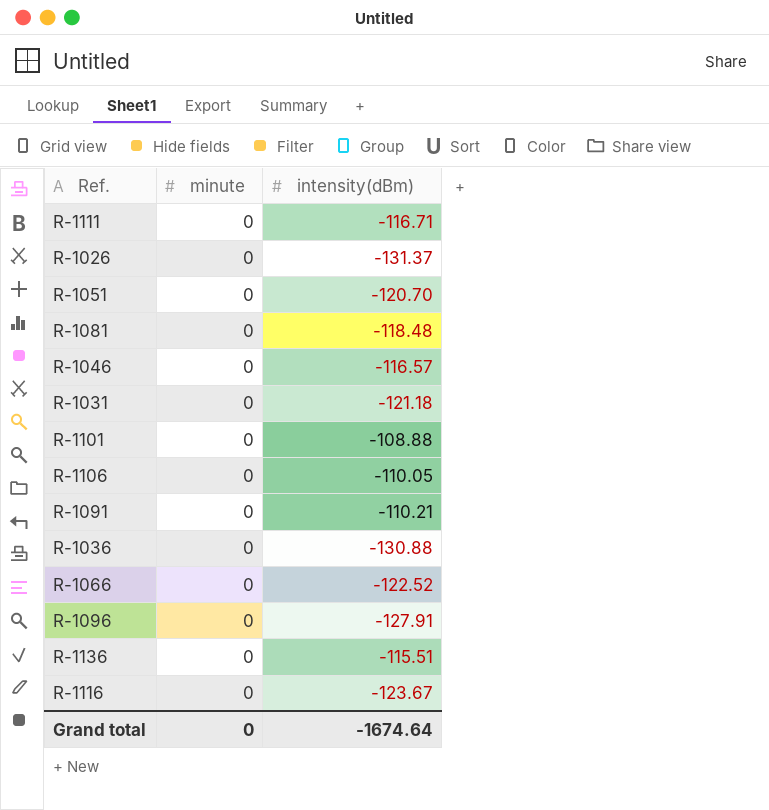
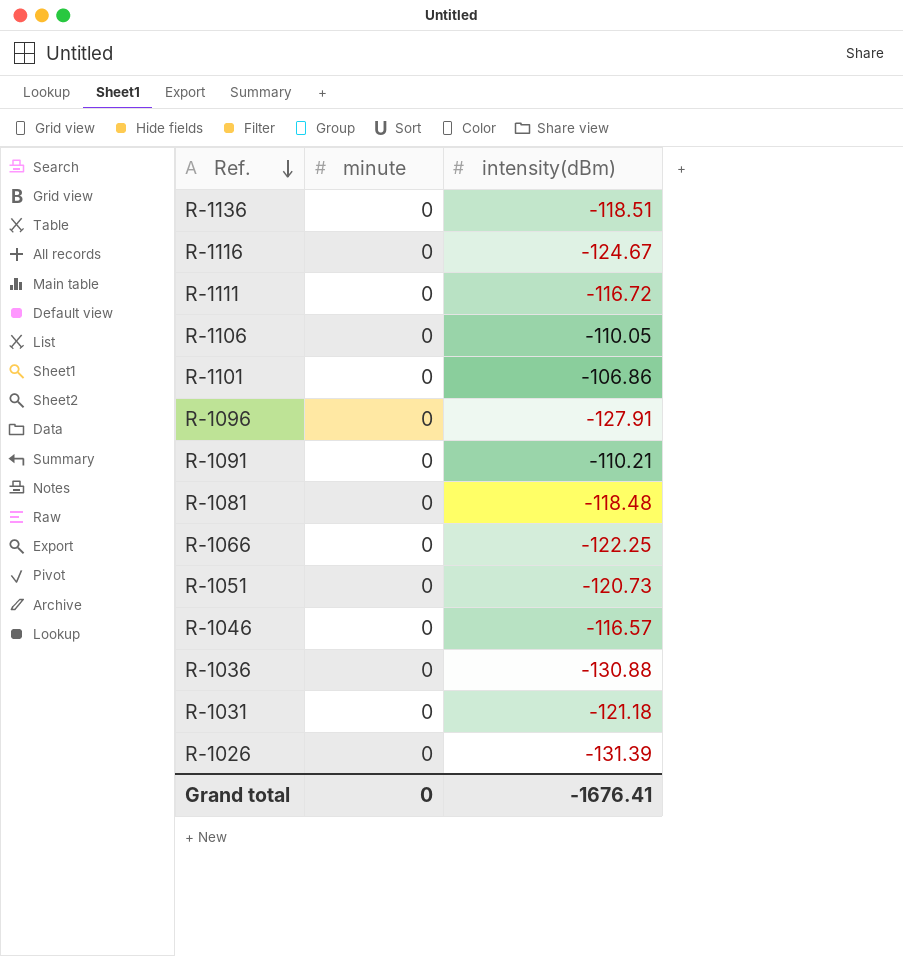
row order: none -> Ref. descending
R-1136 | intensity(dBm): -115.51 -> -118.51
R-1116 | intensity(dBm): -123.67 -> -124.67
R-1111 | intensity(dBm): -116.71 -> -116.72
R-1101 | intensity(dBm): -108.88 -> -106.86
R-1066 | intensity(dBm): -122.52 -> -122.25
R-1051 | intensity(dBm): -120.70 -> -120.73
R-1026 | intensity(dBm): -131.37 -> -131.39
Grand total | intensity(dBm): -1674.64 -> -1676.41

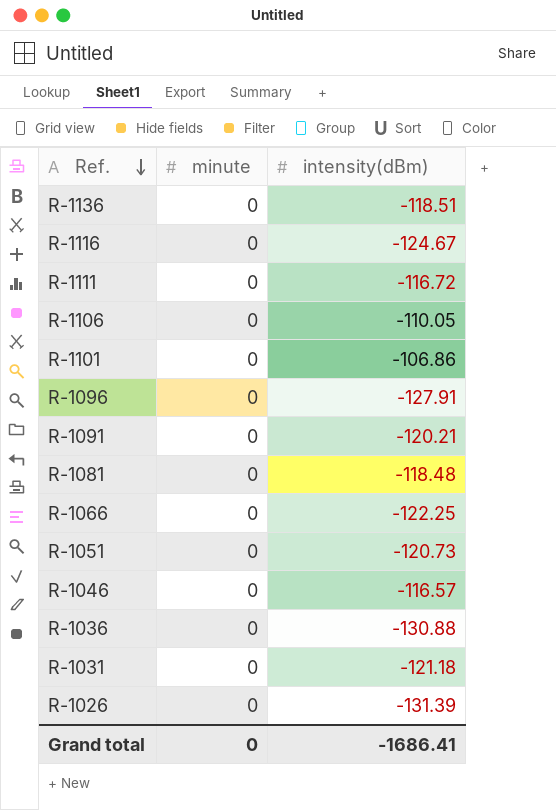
R-1091 | intensity(dBm): -110.21 -> -120.21
Grand total | intensity(dBm): -1676.41 -> -1686.41

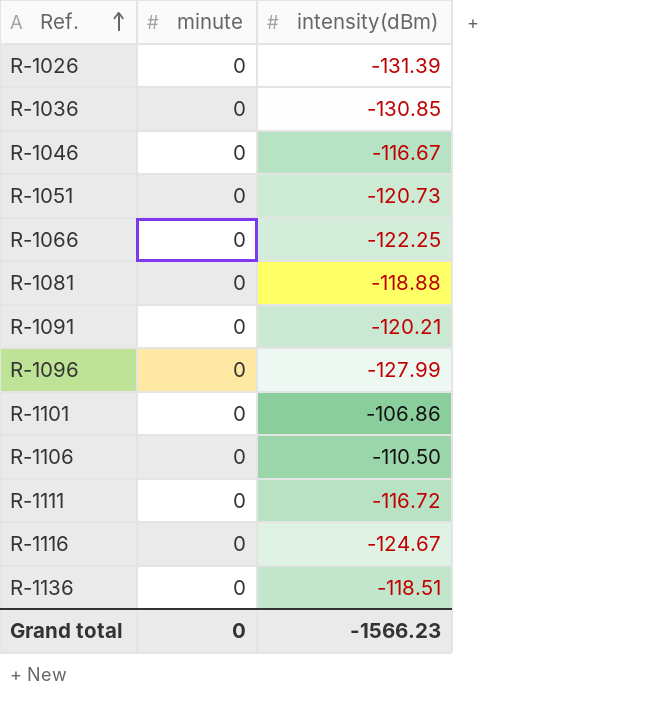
row order: Ref. descending -> Ref. ascending
row R-1031: 0 | -121.18 -> none
R-1036 | intensity(dBm): -130.88 -> -130.85
R-1046 | intensity(dBm): -116.57 -> -116.67
R-1081 | intensity(dBm): -118.48 -> -118.88
R-1096 | intensity(dBm): -127.91 -> -127.99
R-1106 | intensity(dBm): -110.05 -> -110.50
Grand total | intensity(dBm): -1686.41 -> -1566.23

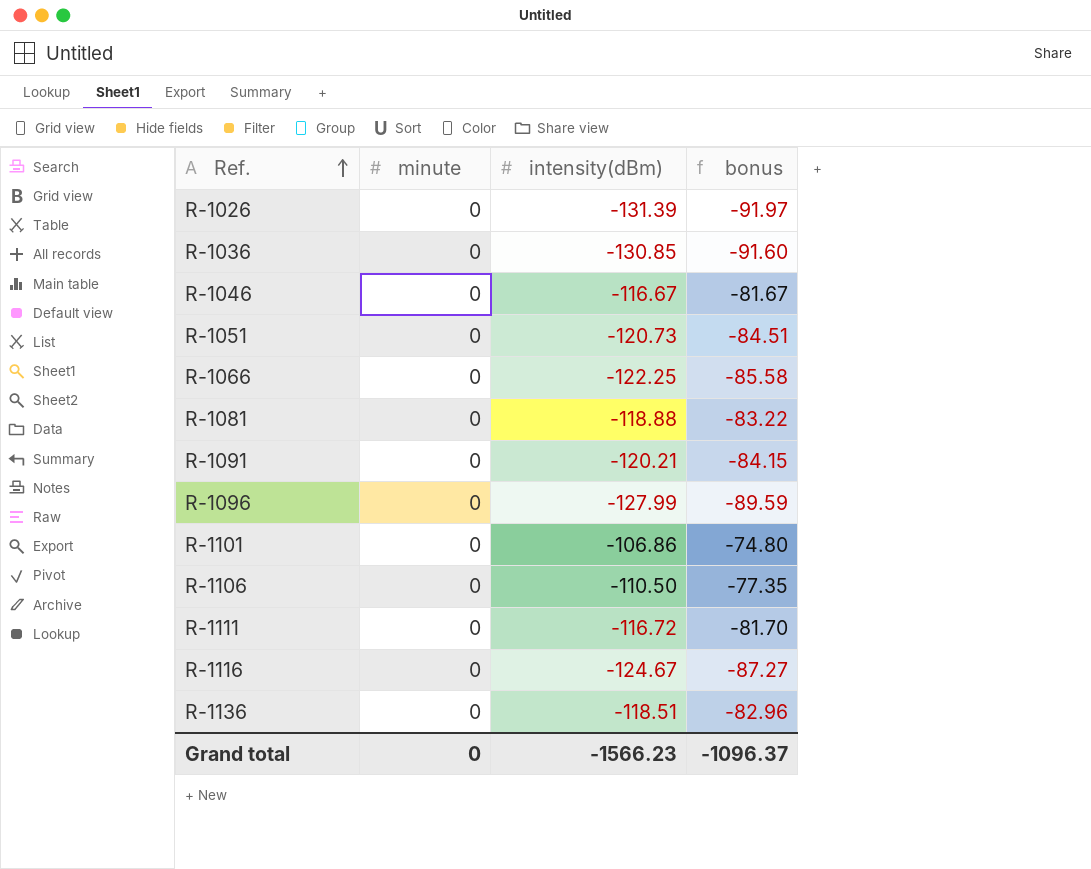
column bonus | formula: none -> [intensity(dBm)] * 0.7

